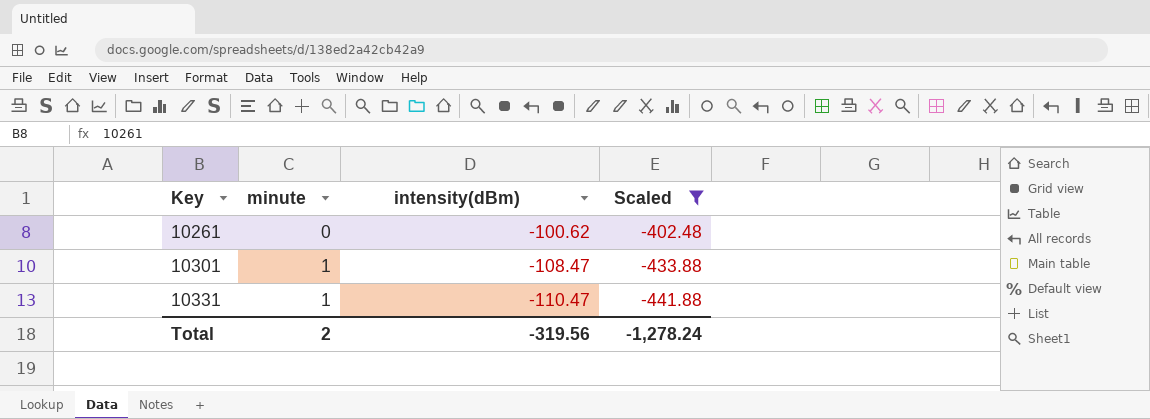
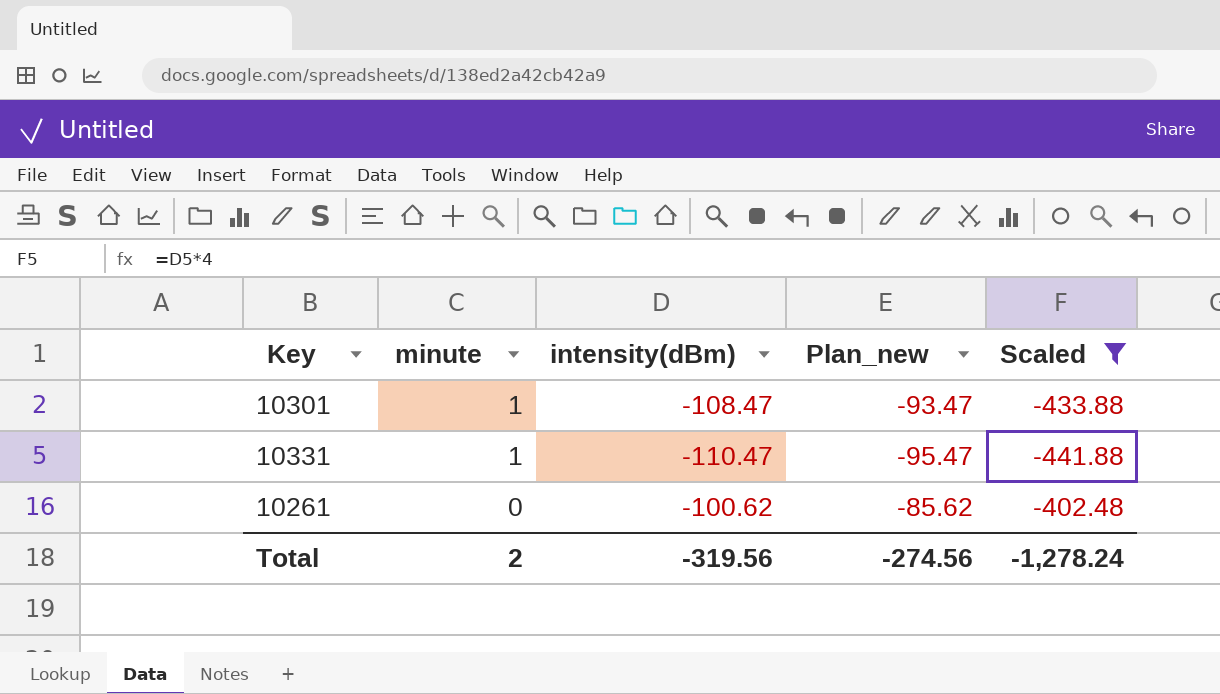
row order: Key ascending -> minute descending
column Plan_new | formula: none -> [intensity(dBm)] + 15

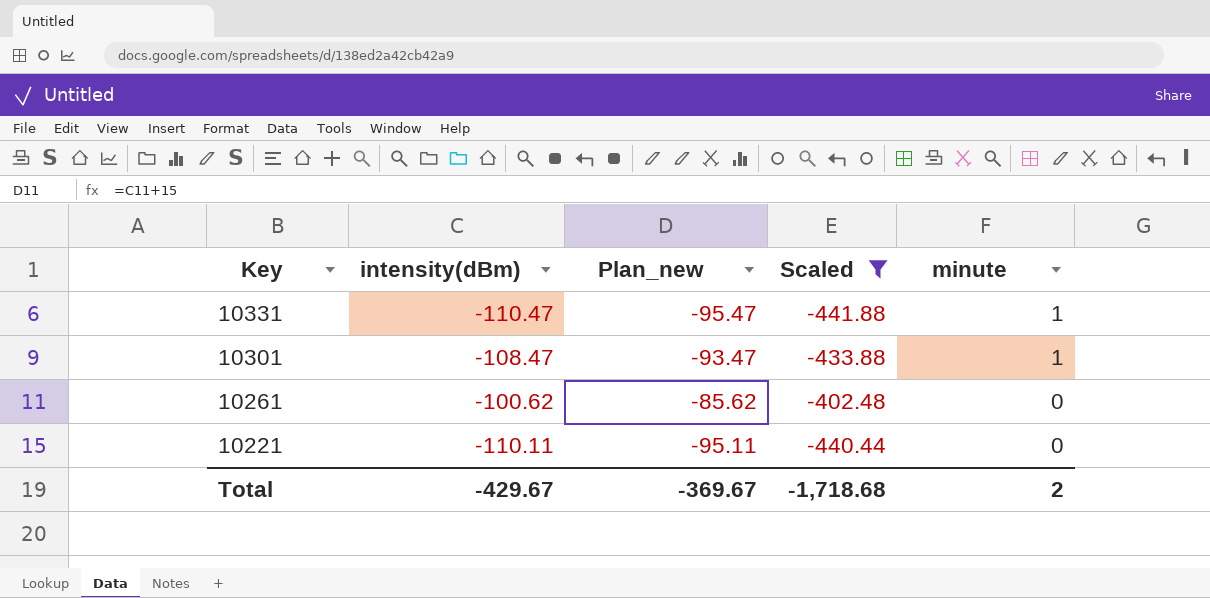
row order: minute descending -> Key descending
column minute | position: 2 -> 5
row 10221: none -> -110.11 | -95.11 | -440.44 | 0
Total | intensity(dBm): -319.56 -> -429.67
Total | Plan_new: -274.56 -> -369.67
Total | Scaled: -1,278.24 -> -1,718.68

